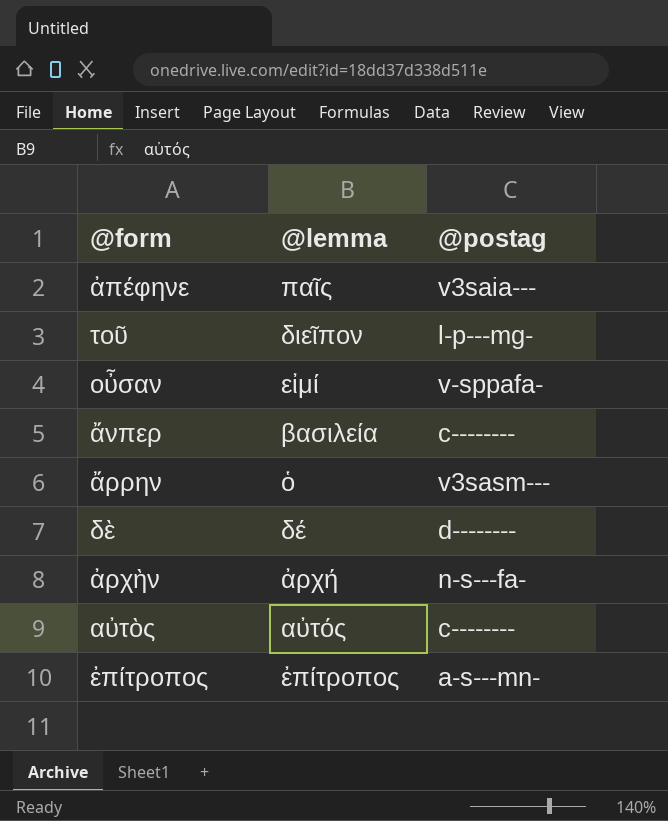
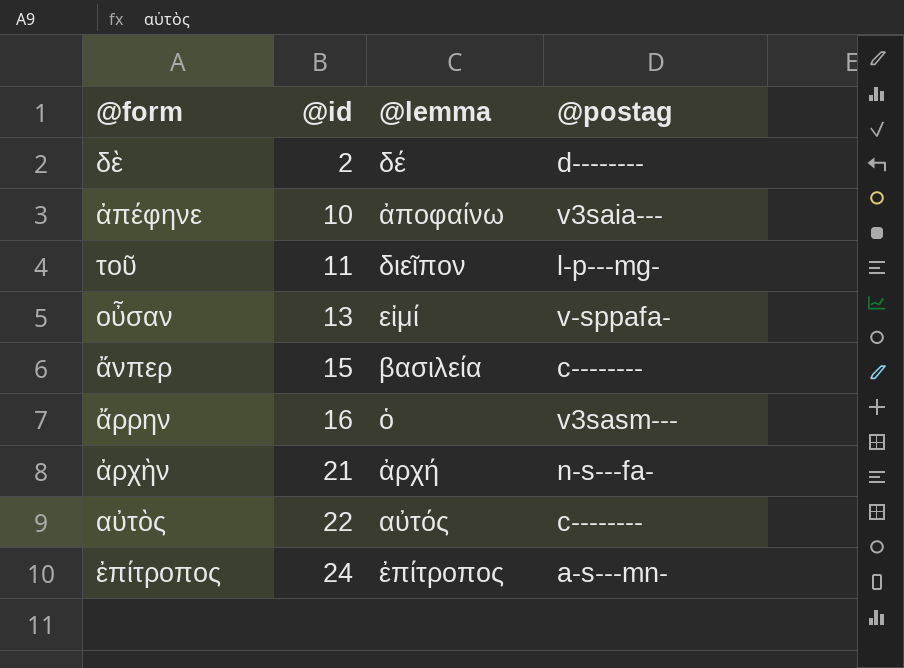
row order: none -> @id ascending
column @id | position: none -> 2
ἀπέφηνε | @lemma: παῖς -> ἀποφαίνω

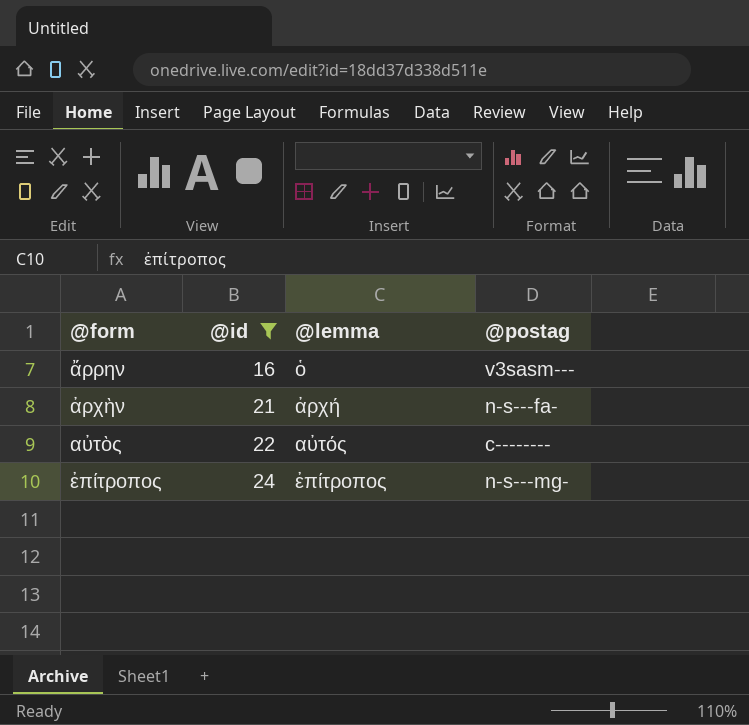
filter: none -> @id >= 16
ἐπίτροπος | @postag: a-s---mn- -> n-s---mg-

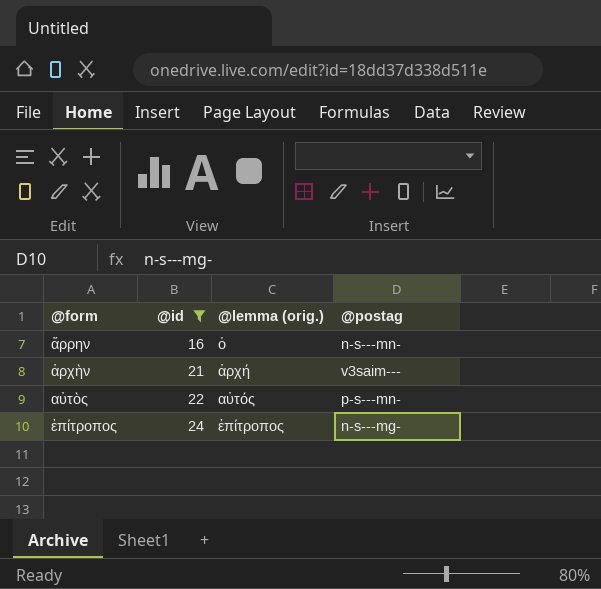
column name: @lemma -> @lemma (orig.)
ἄρρην | @postag: v3sasm--- -> n-s---mn-
ἀρχὴν | @postag: n-s---fa- -> v3saim---
αὐτὸς | @postag: c-------- -> p-s---mn-

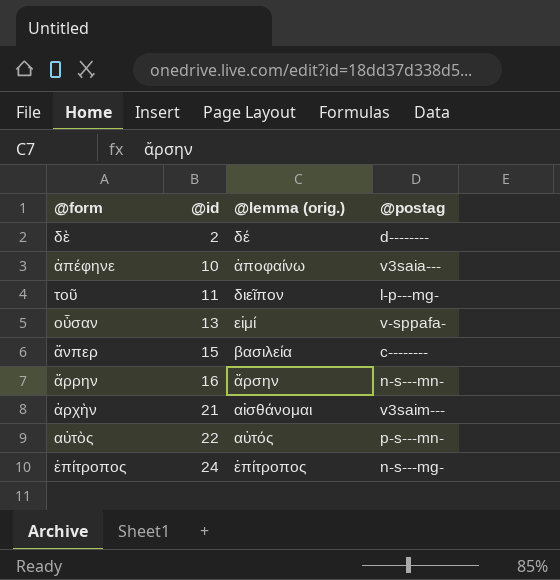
filter: @id >= 16 -> none
ἄρρην | @lemma (orig.): ὁ -> ἄρσην
ἀρχὴν | @lemma (orig.): ἀρχή -> αἰσθάνομαι

